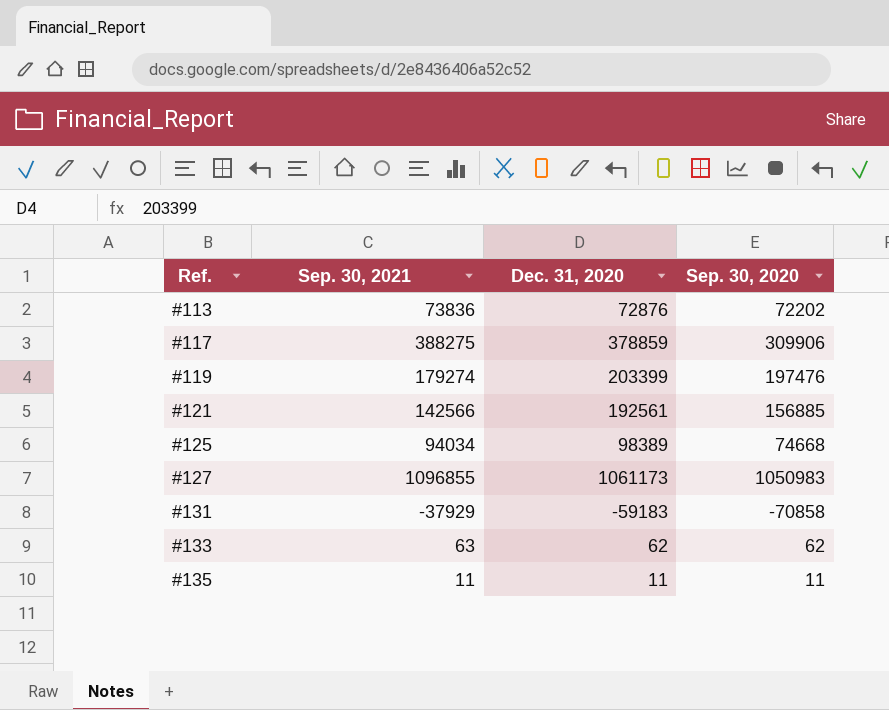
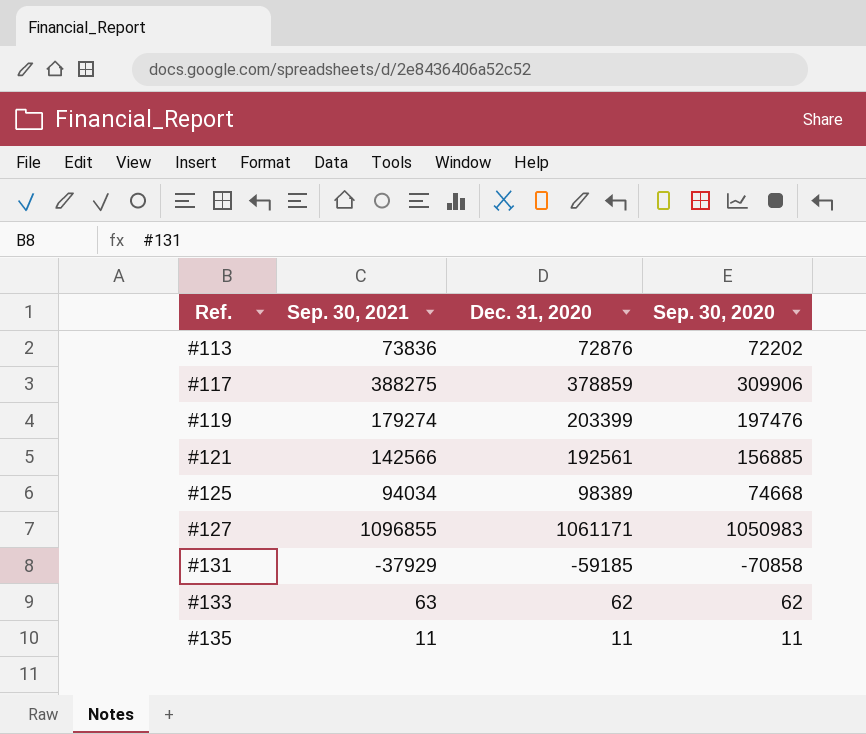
#127 | Dec. 31, 2020: 1061173 -> 1061171
#131 | Dec. 31, 2020: -59183 -> -59185

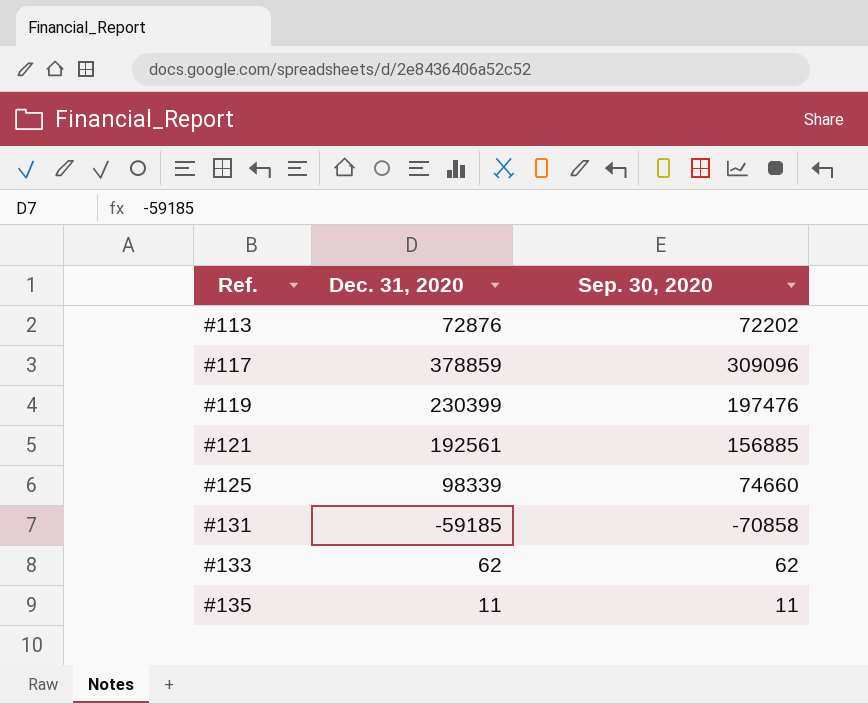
column Sep. 30, 2021 | position: 2 -> none
row #127: 1096855 | 1061171 | 1050983 -> none
#117 | Sep. 30, 2020: 309906 -> 309096
#119 | Dec. 31, 2020: 203399 -> 230399
#125 | Dec. 31, 2020: 98389 -> 98339
#125 | Sep. 30, 2020: 74668 -> 74660

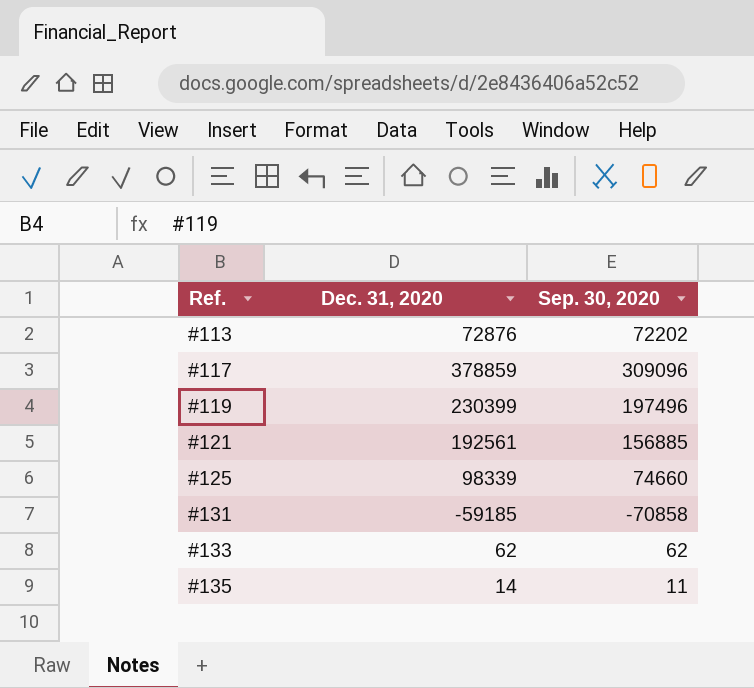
#119 | Sep. 30, 2020: 197476 -> 197496
#135 | Dec. 31, 2020: 11 -> 14

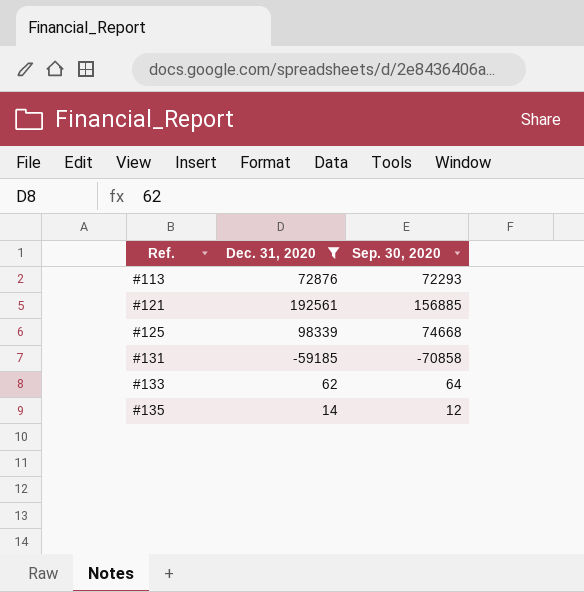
filter: none -> Dec. 31, 2020 <= 192561
#113 | Sep. 30, 2020: 72202 -> 72293
#125 | Sep. 30, 2020: 74660 -> 74668
#133 | Sep. 30, 2020: 62 -> 64
#135 | Sep. 30, 2020: 11 -> 12

